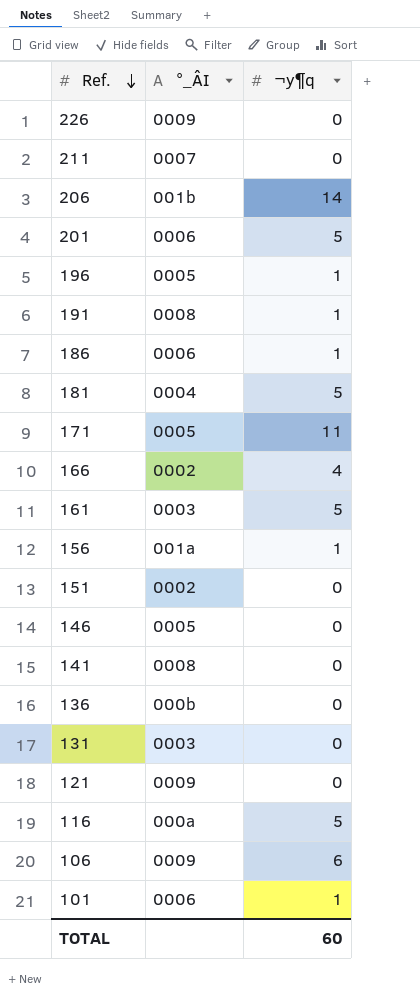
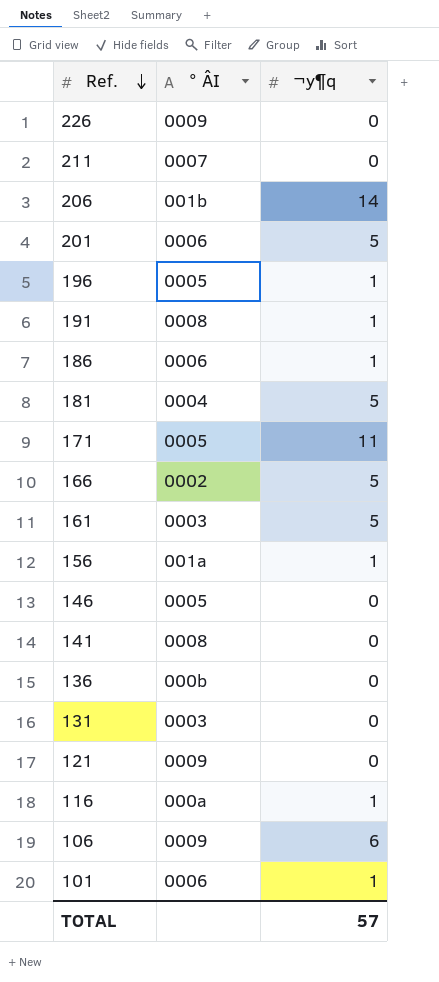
column name: °_ÂI -> ° ÂI
row 151: 0002 | 0 -> none
166 | ¬y¶q: 4 -> 5
116 | ¬y¶q: 5 -> 1
TOTAL | ¬y¶q: 60 -> 57

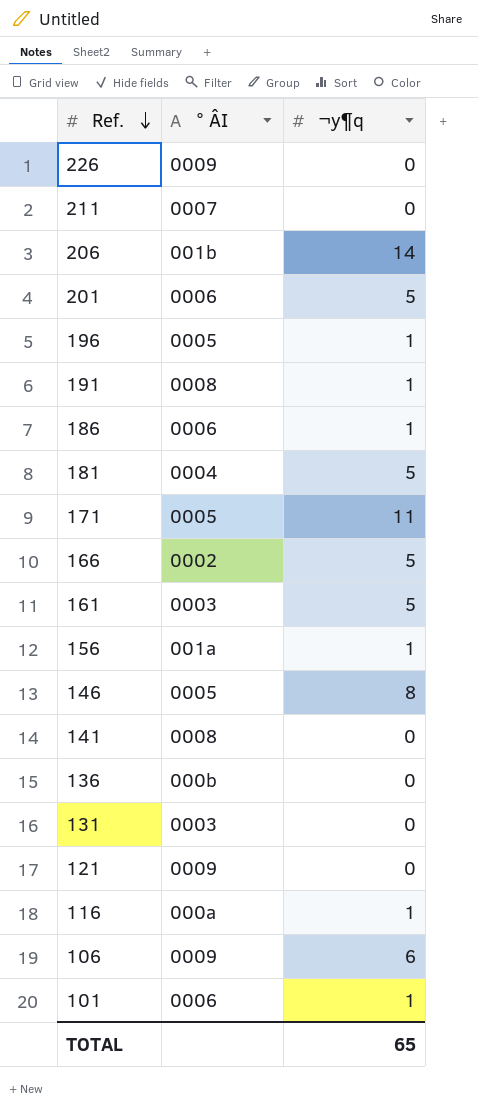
146 | ¬y¶q: 0 -> 8
TOTAL | ¬y¶q: 57 -> 65

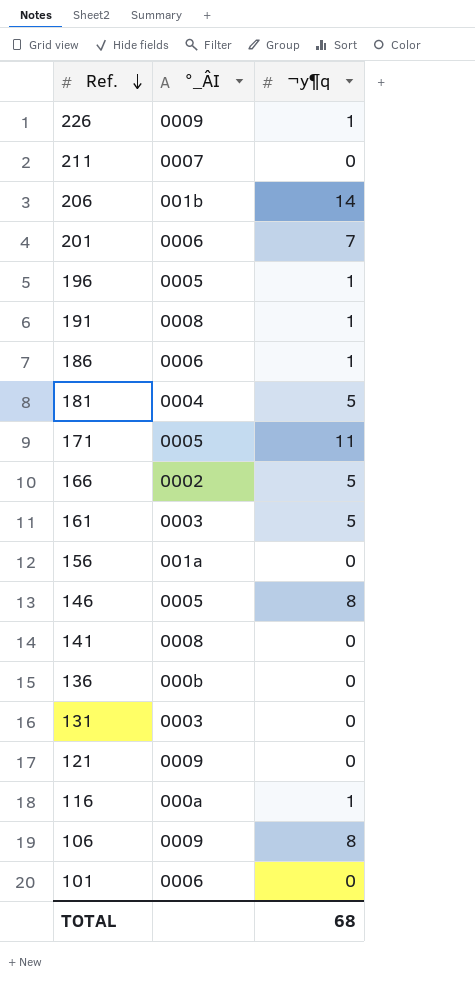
column name: ° ÂI -> °_ÂI
226 | ¬y¶q: 0 -> 1
201 | ¬y¶q: 5 -> 7
156 | ¬y¶q: 1 -> 0
106 | ¬y¶q: 6 -> 8
101 | ¬y¶q: 1 -> 0
TOTAL | ¬y¶q: 65 -> 68

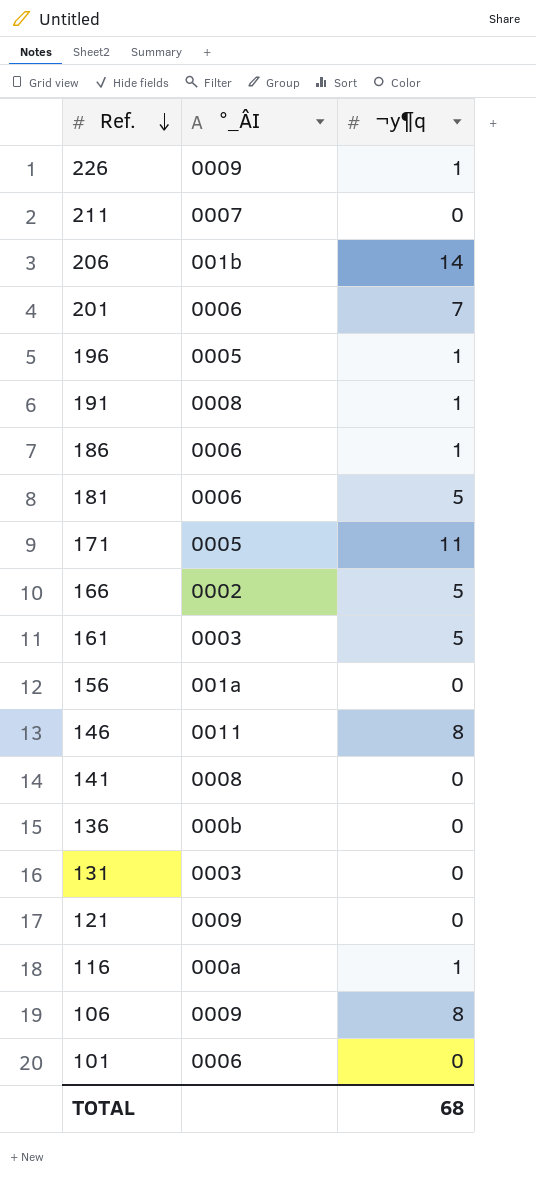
181 | °_ÂI: 0004 -> 0006
146 | °_ÂI: 0005 -> 0011

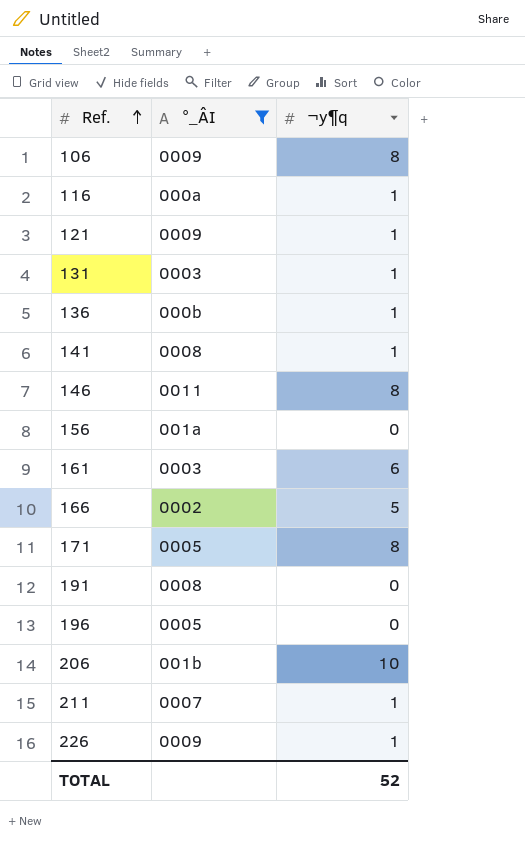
filter: none -> °_ÂI != 0006
row order: Ref. descending -> Ref. ascending
121 | ¬y¶q: 0 -> 1
131 | ¬y¶q: 0 -> 1
136 | ¬y¶q: 0 -> 1
141 | ¬y¶q: 0 -> 1
161 | ¬y¶q: 5 -> 6
171 | ¬y¶q: 11 -> 8
191 | ¬y¶q: 1 -> 0
196 | ¬y¶q: 1 -> 0
206 | ¬y¶q: 14 -> 10
211 | ¬y¶q: 0 -> 1
TOTAL | ¬y¶q: 68 -> 52

